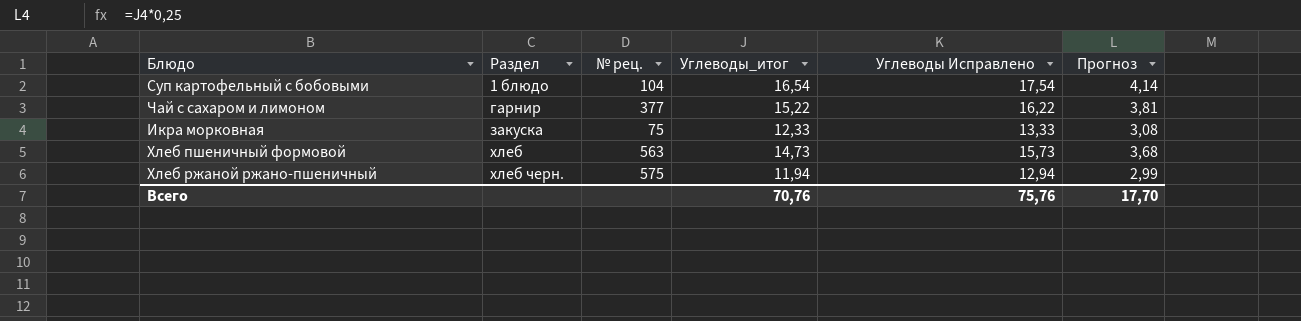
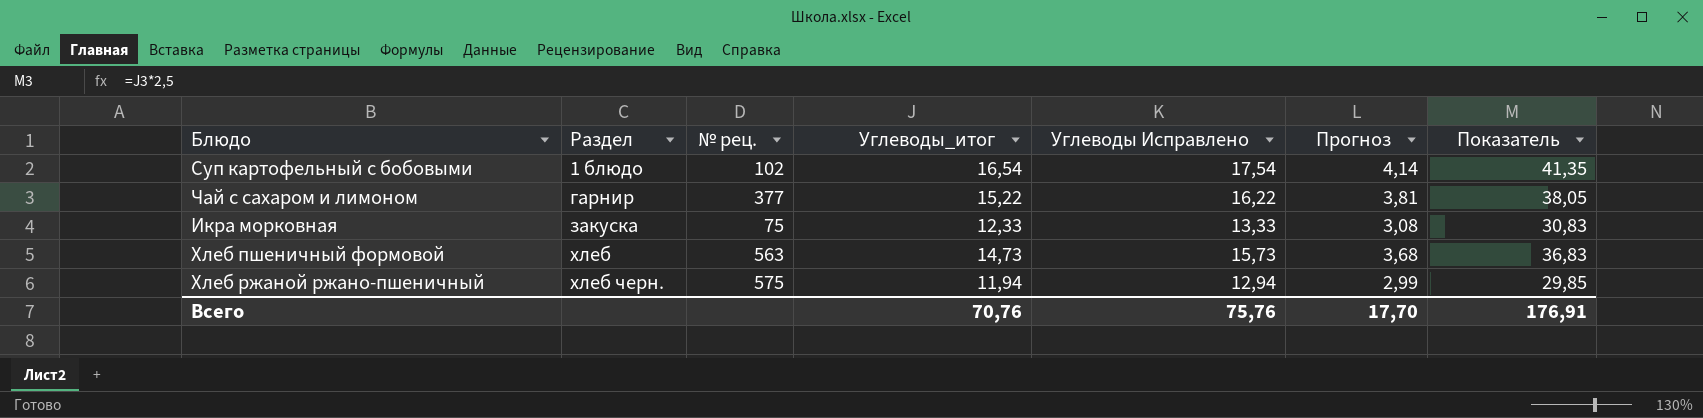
column Показатель | formula: none -> [Углеводы_итог] * 2,5
Суп картофельный с бобовыми | № рец.: 104 -> 102

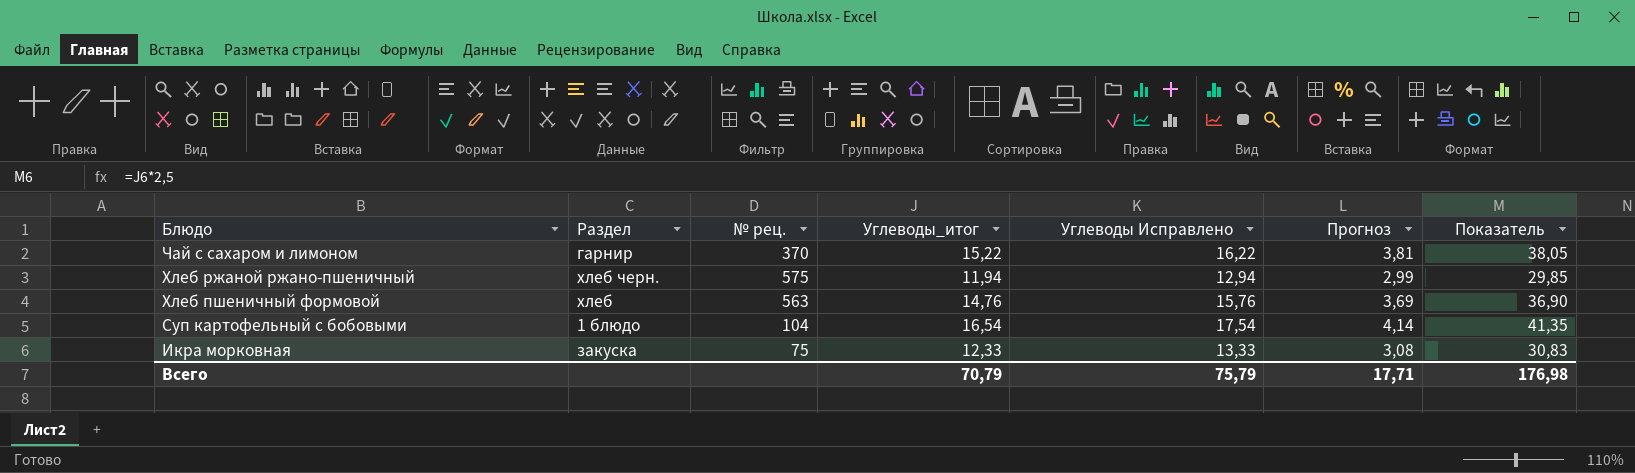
row order: Раздел ascending -> Блюдо descending
Чай с сахаром и лимоном | № рец.: 377 -> 370
Хлеб пшеничный формовой | Углеводы_итог: 14,73 -> 14,76
Хлеб пшеничный формовой | Углеводы Исправлено: 15,73 -> 15,76
Хлеб пшеничный формовой | Прогноз: 3,68 -> 3,69
Хлеб пшеничный формовой | Показатель: 36,83 -> 36,90
Суп картофельный с бобовыми | № рец.: 102 -> 104
Всего | Углеводы_итог: 70,76 -> 70,79
Всего | Углеводы Исправлено: 75,76 -> 75,79
Всего | Прогноз: 17,70 -> 17,71
Всего | Показатель: 176,91 -> 176,98

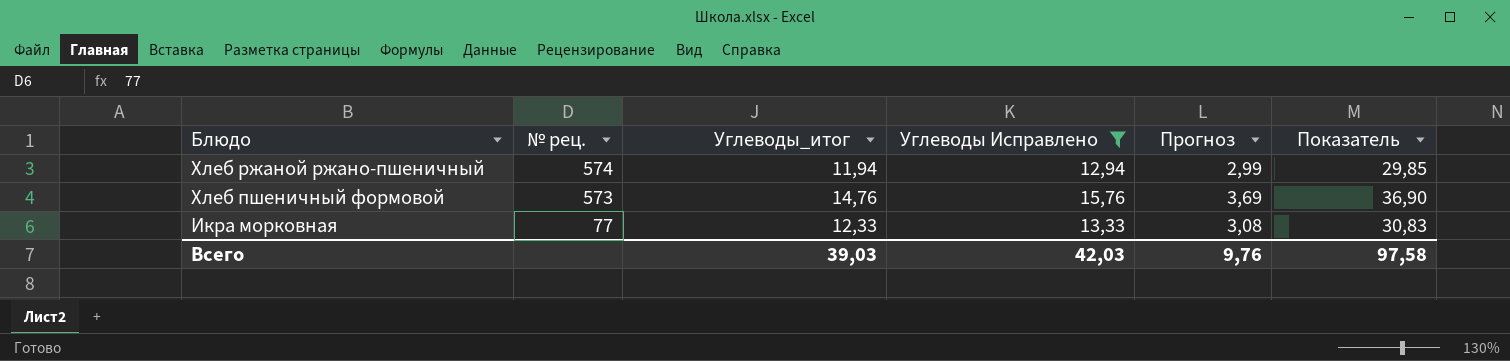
filter: none -> Углеводы Исправлено <= 15,76
column Раздел | position: 2 -> none
Хлеб ржаной ржано-пшеничный | № рец.: 575 -> 574
Хлеб пшеничный формовой | № рец.: 563 -> 573
Икра морковная | № рец.: 75 -> 77
Всего | Углеводы_итог: 70,79 -> 39,03
Всего | Углеводы Исправлено: 75,79 -> 42,03
Всего | Прогноз: 17,71 -> 9,76
Всего | Показатель: 176,98 -> 97,58

